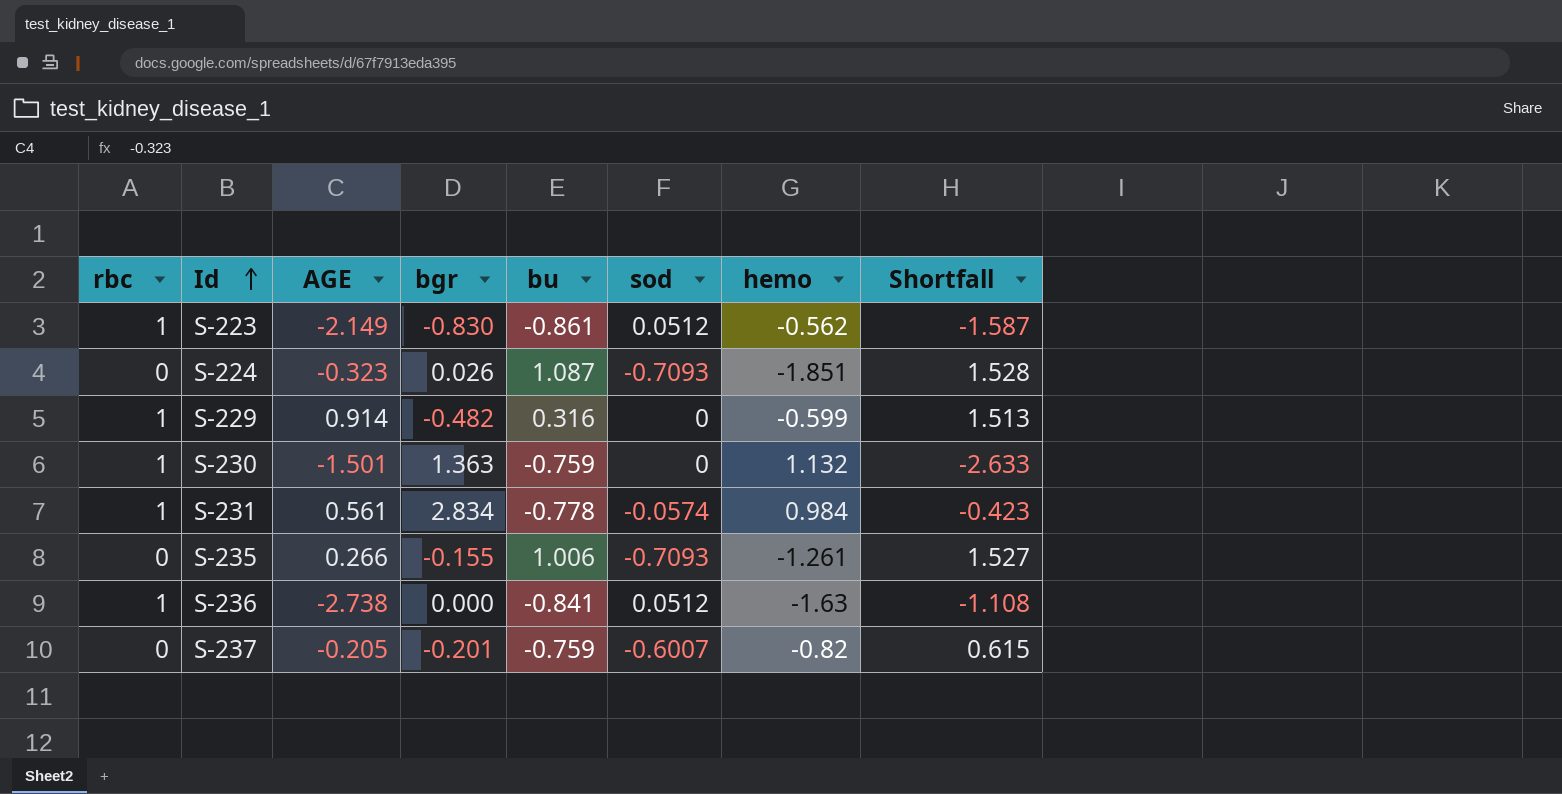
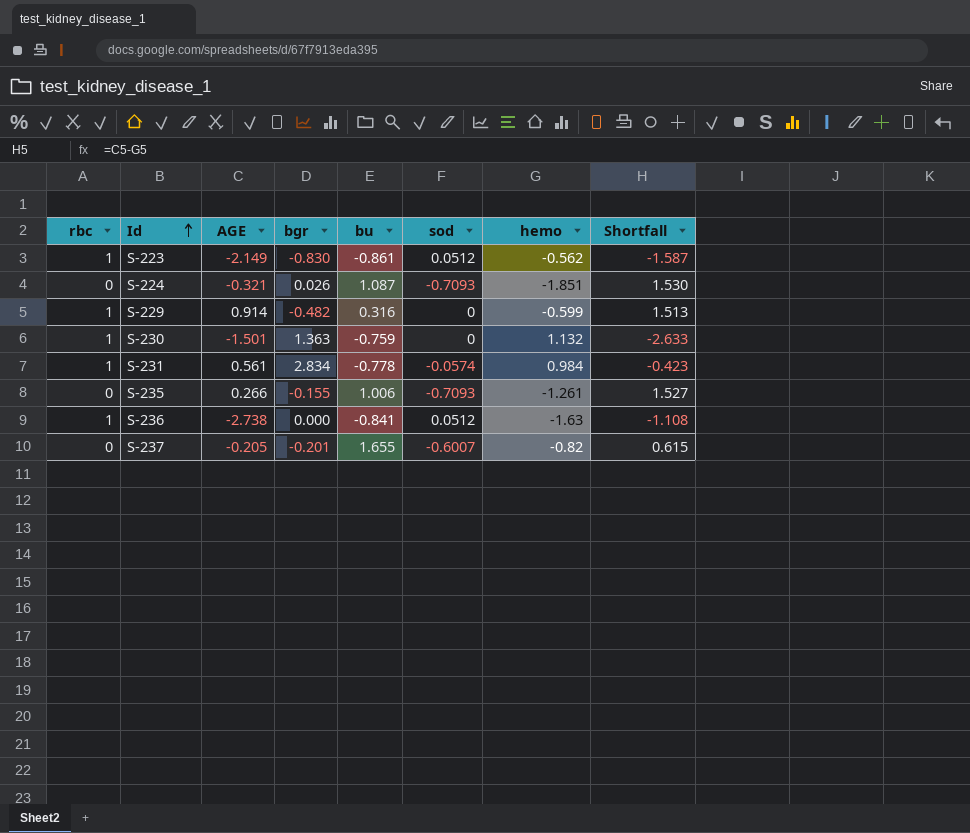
S-224 | AGE: -0.323 -> -0.321
S-224 | Shortfall: 1.528 -> 1.530
S-237 | bu: -0.759 -> 1.655

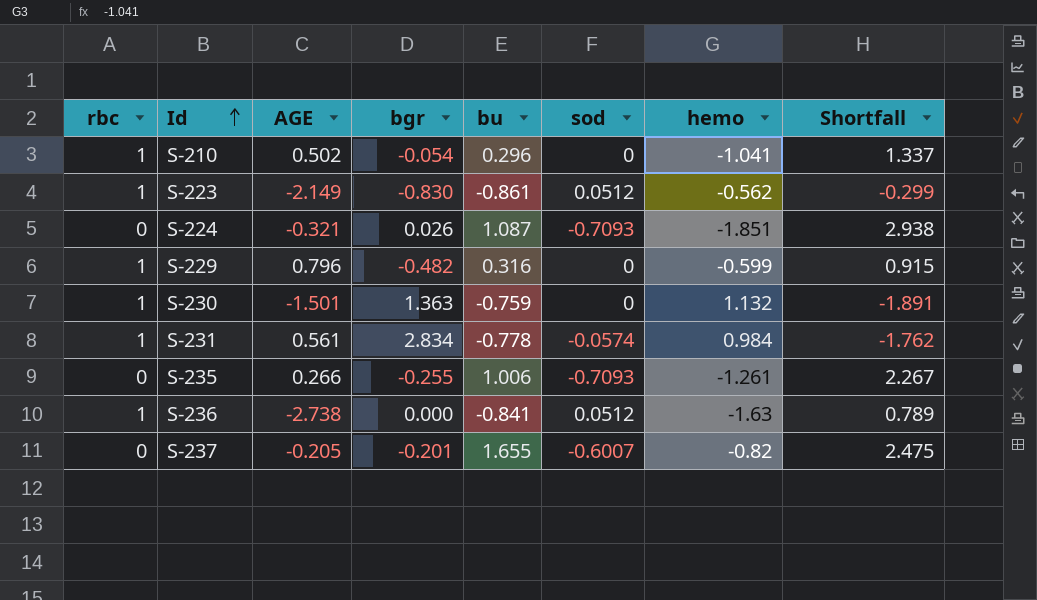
column Shortfall | formula: [AGE] - [hemo] -> [bu] - [hemo]
row S-210: none -> 1 | 0.502 | -0.054 | 0.296 | 0 | -1.041 | 1.337
S-229 | AGE: 0.914 -> 0.796
S-235 | bgr: -0.155 -> -0.255

